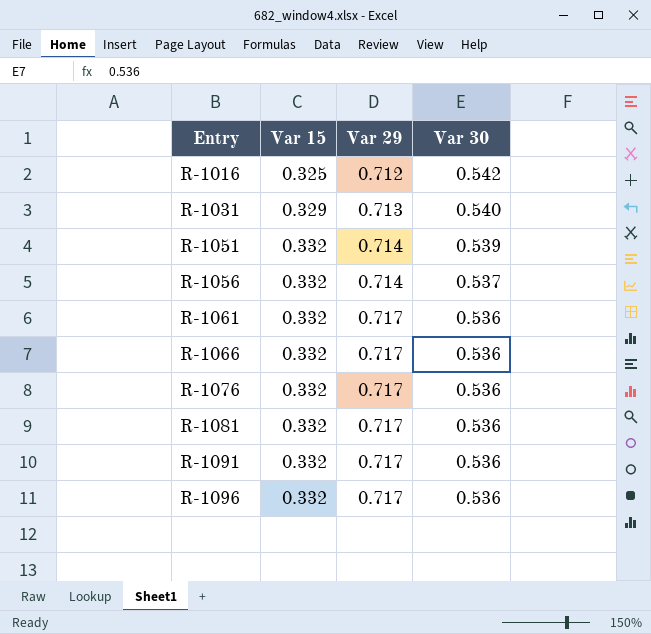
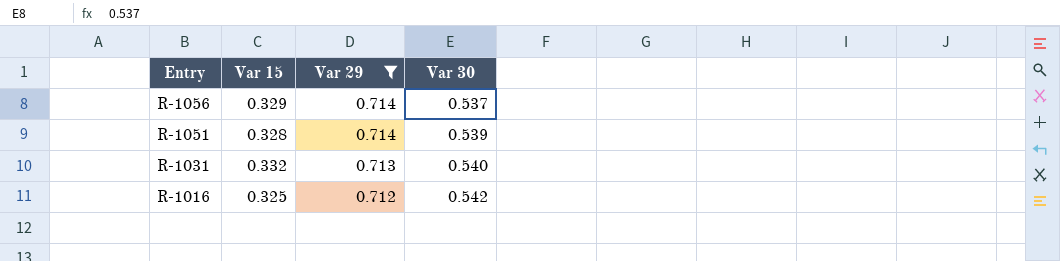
filter: none -> Var 29 != 0.717
row order: Entry ascending -> Entry descending
R-1056 | Var 15: 0.332 -> 0.329
R-1051 | Var 15: 0.332 -> 0.328
R-1031 | Var 15: 0.329 -> 0.332

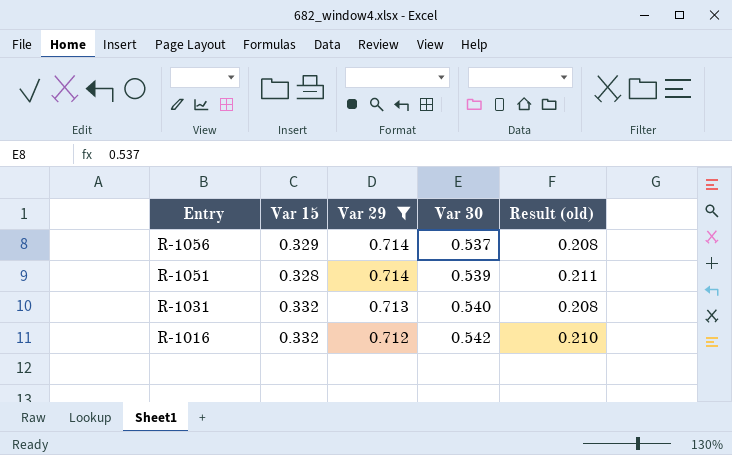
column Result (old) | formula: none -> [Var 30] - [Var 15]
R-1016 | Var 15: 0.325 -> 0.332

